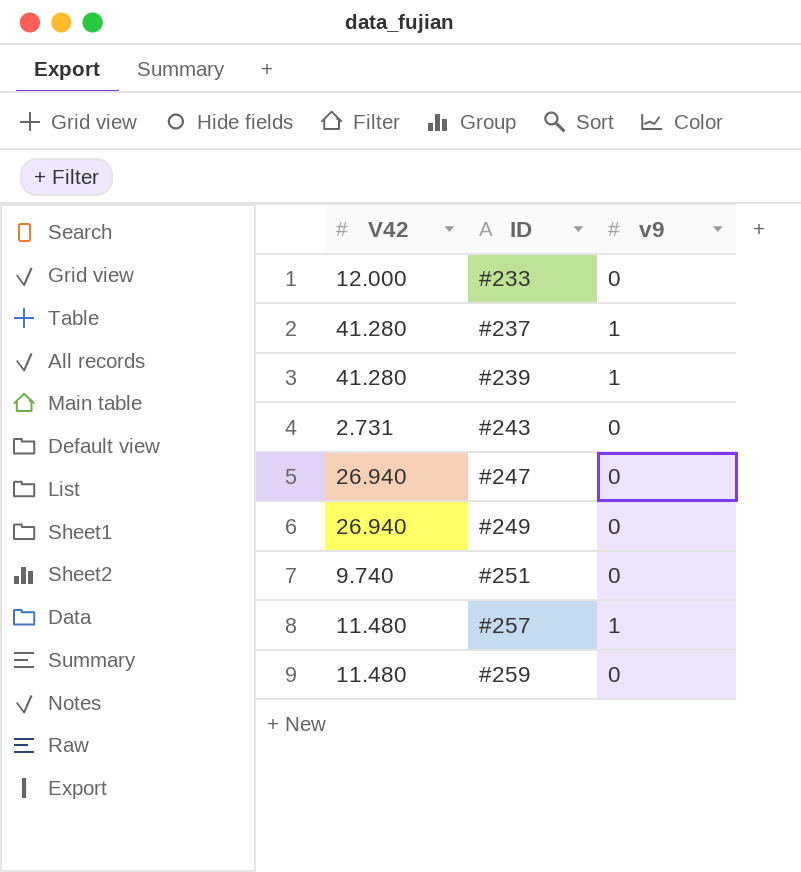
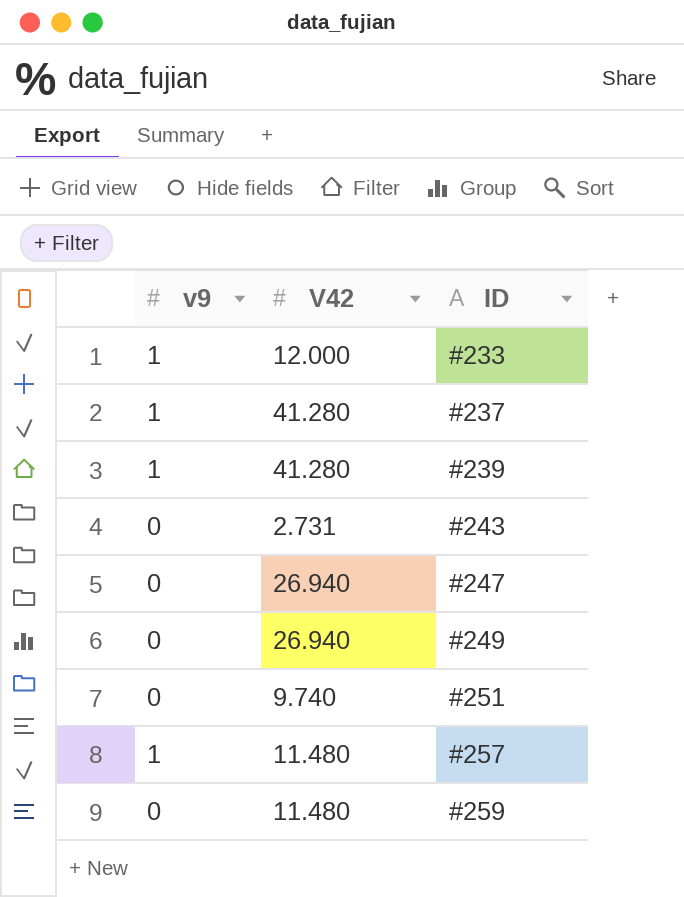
column v9 | position: 3 -> 1
#233 | v9: 0 -> 1

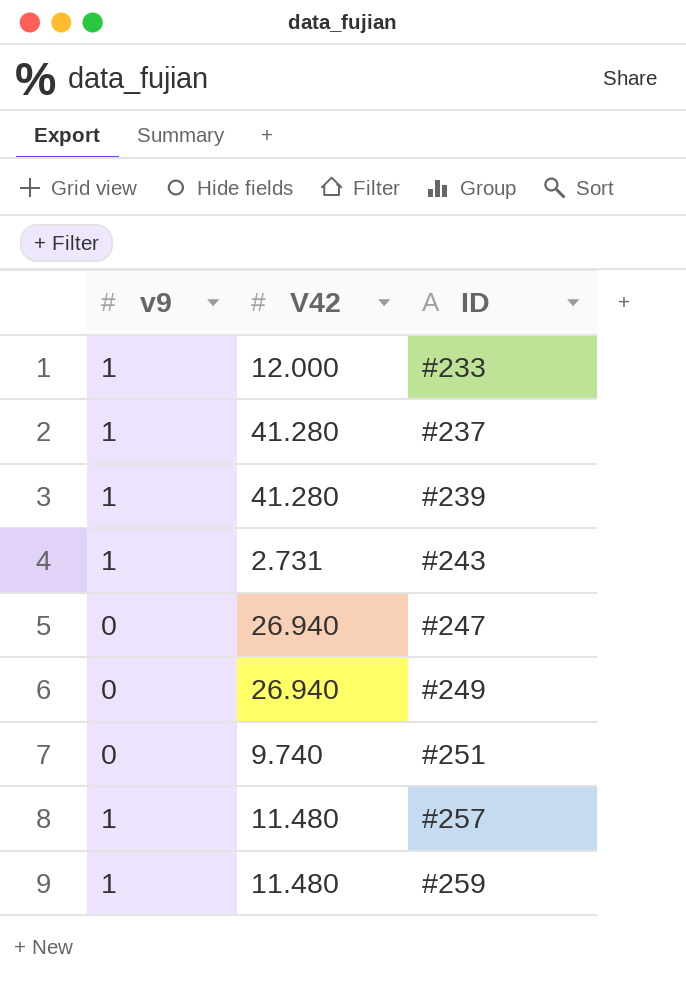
#243 | v9: 0 -> 1
#259 | v9: 0 -> 1

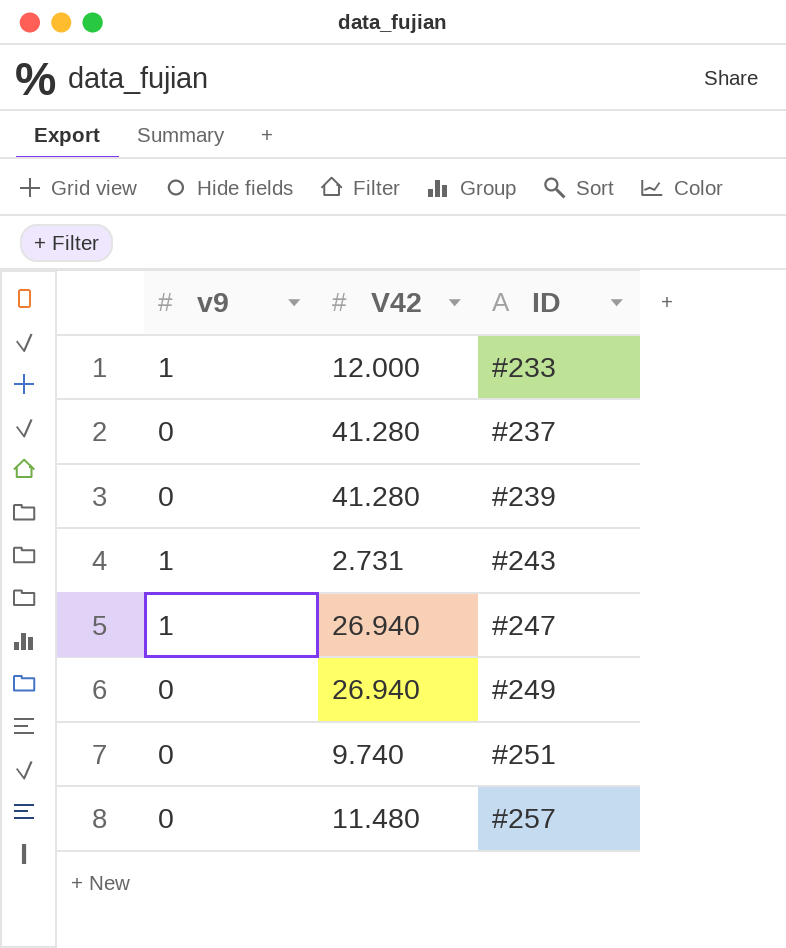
row #259: 1 | 11.480 -> none
#237 | v9: 1 -> 0
#239 | v9: 1 -> 0
#247 | v9: 0 -> 1
#257 | v9: 1 -> 0

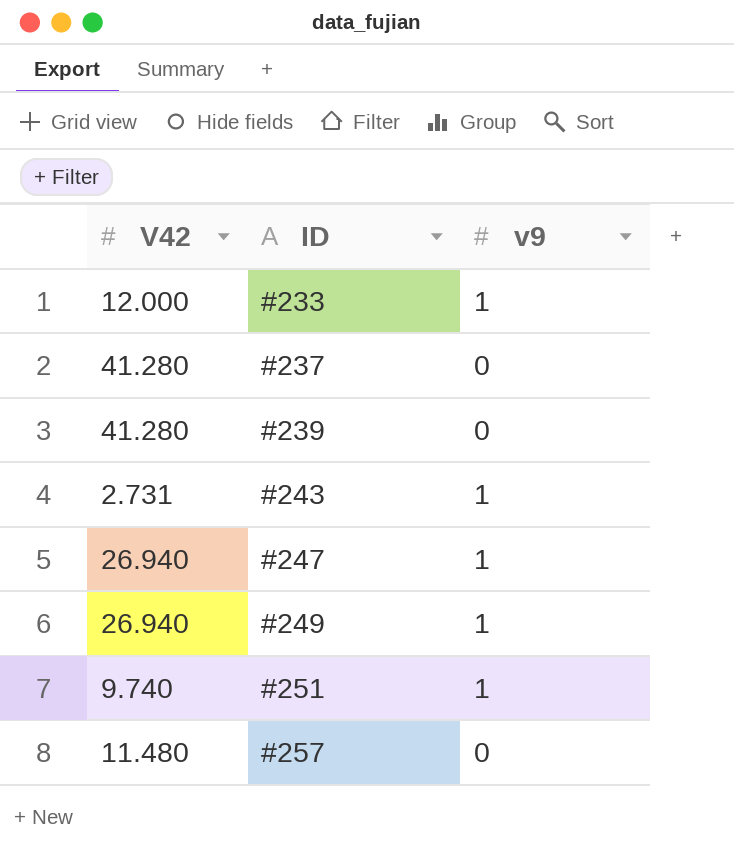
column v9 | position: 1 -> 3
#249 | v9: 0 -> 1
#251 | v9: 0 -> 1

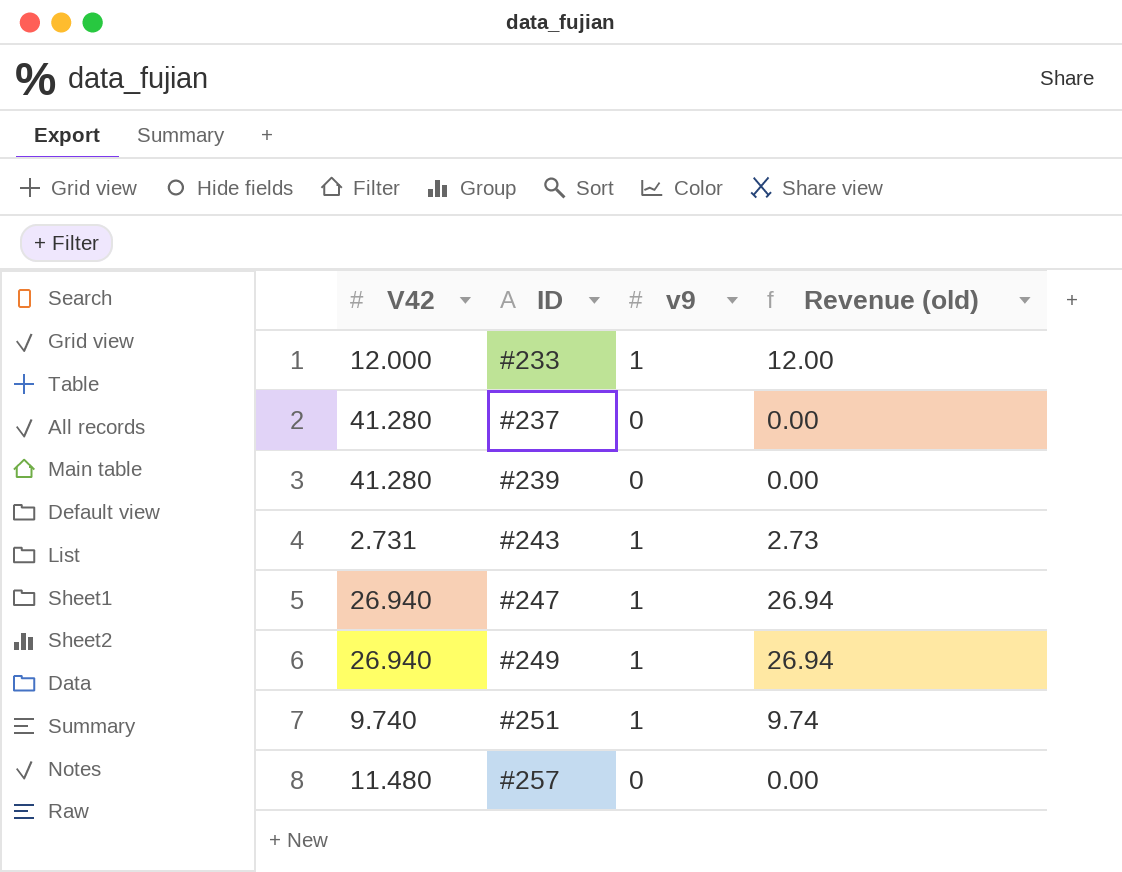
column Revenue (old) | formula: none -> [V42] * [v9]

